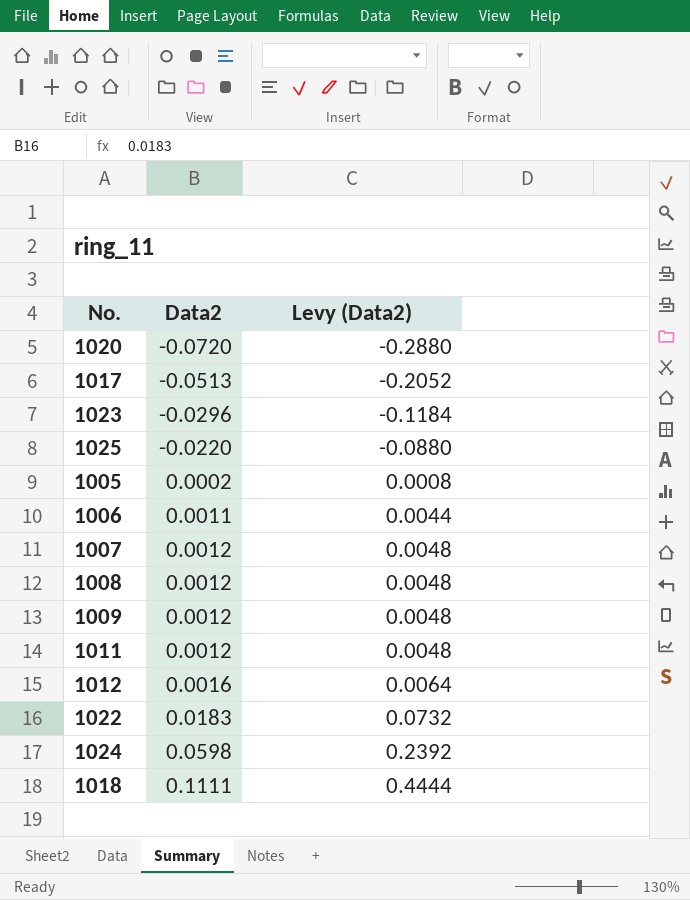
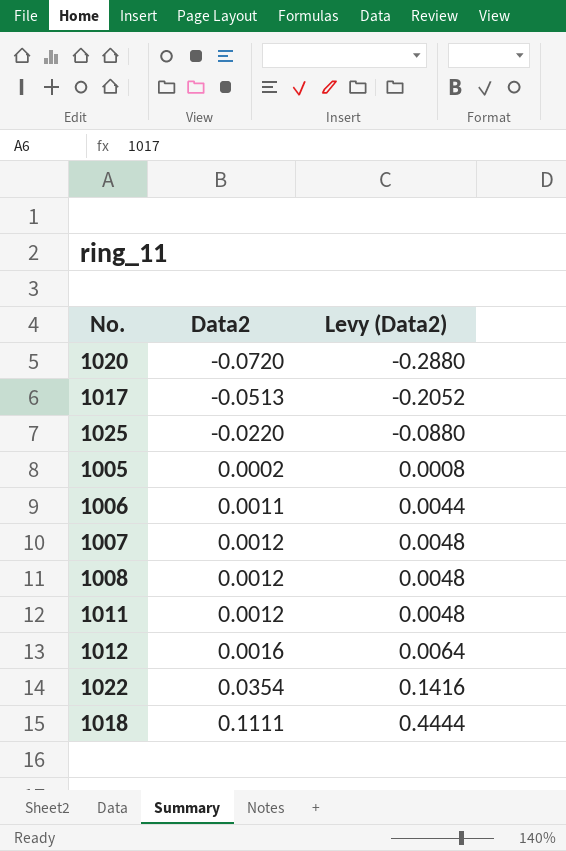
row 1023: -0.0296 | -0.1184 -> none
row 1009: 0.0012 | 0.0048 -> none
row 1024: 0.0598 | 0.2392 -> none
1022 | Data2: 0.0183 -> 0.0354
1022 | Levy (Data2): 0.0732 -> 0.1416

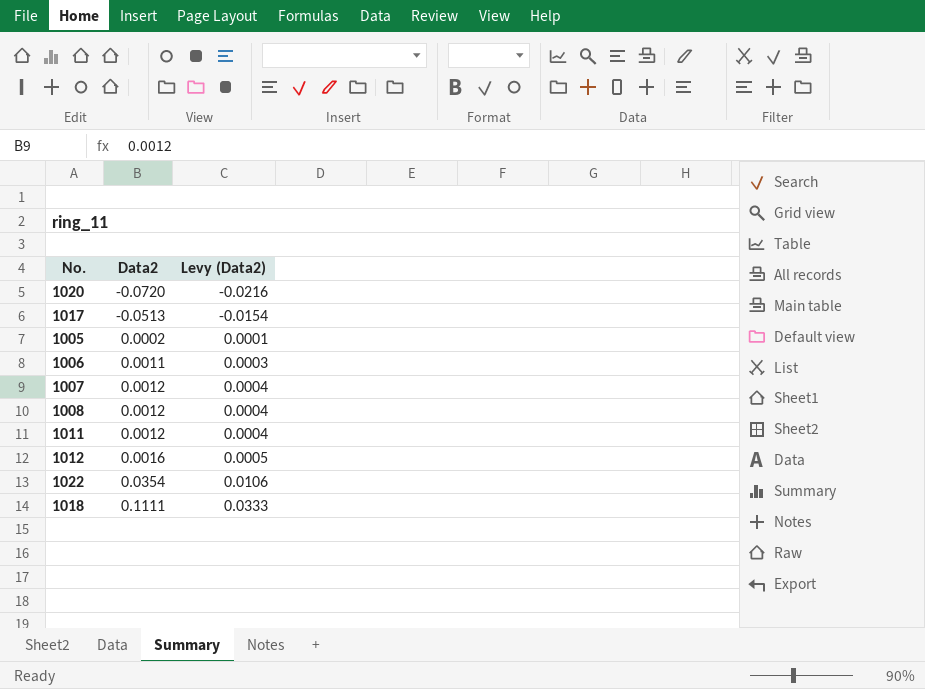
column Levy (Data2) | formula: [Data2] * 4 -> [Data2] * 0.3
row 1025: -0.0220 | -0.0880 -> none

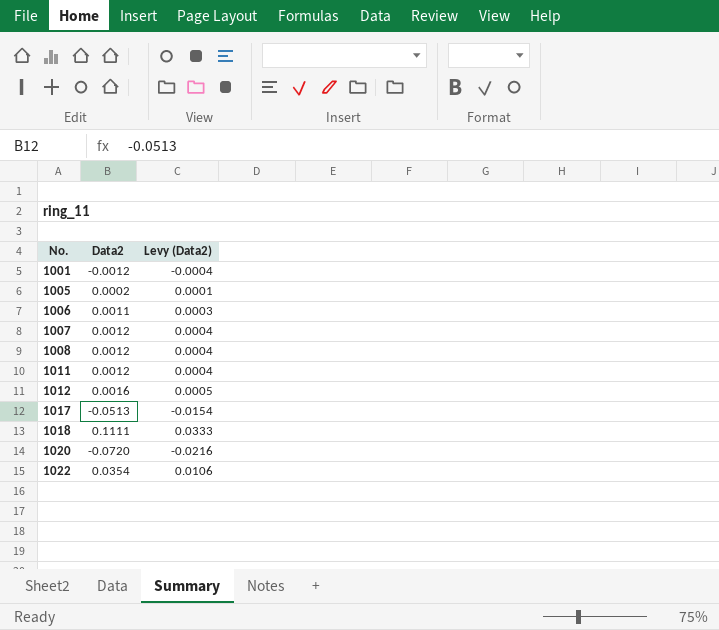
row order: Data2 ascending -> No. ascending
row 1001: none -> -0.0012 | -0.0004

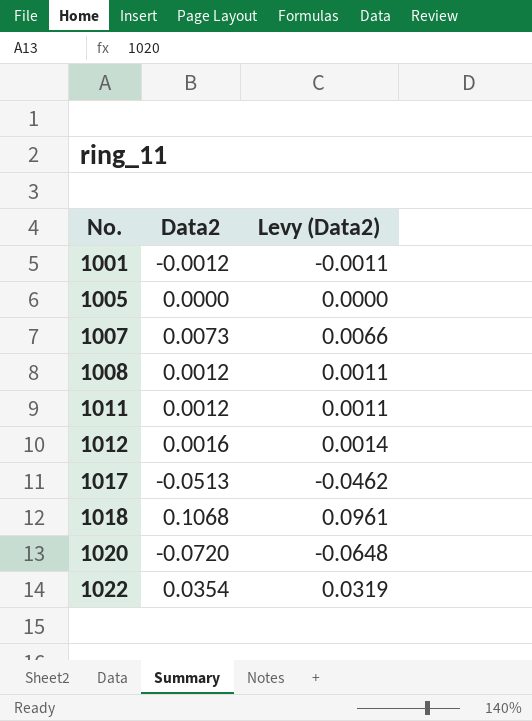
column Levy (Data2) | formula: [Data2] * 0.3 -> [Data2] * 0.9
row 1006: 0.0011 | 0.0003 -> none
1005 | Data2: 0.0002 -> 0.0000
1007 | Data2: 0.0012 -> 0.0073
1018 | Data2: 0.1111 -> 0.1068

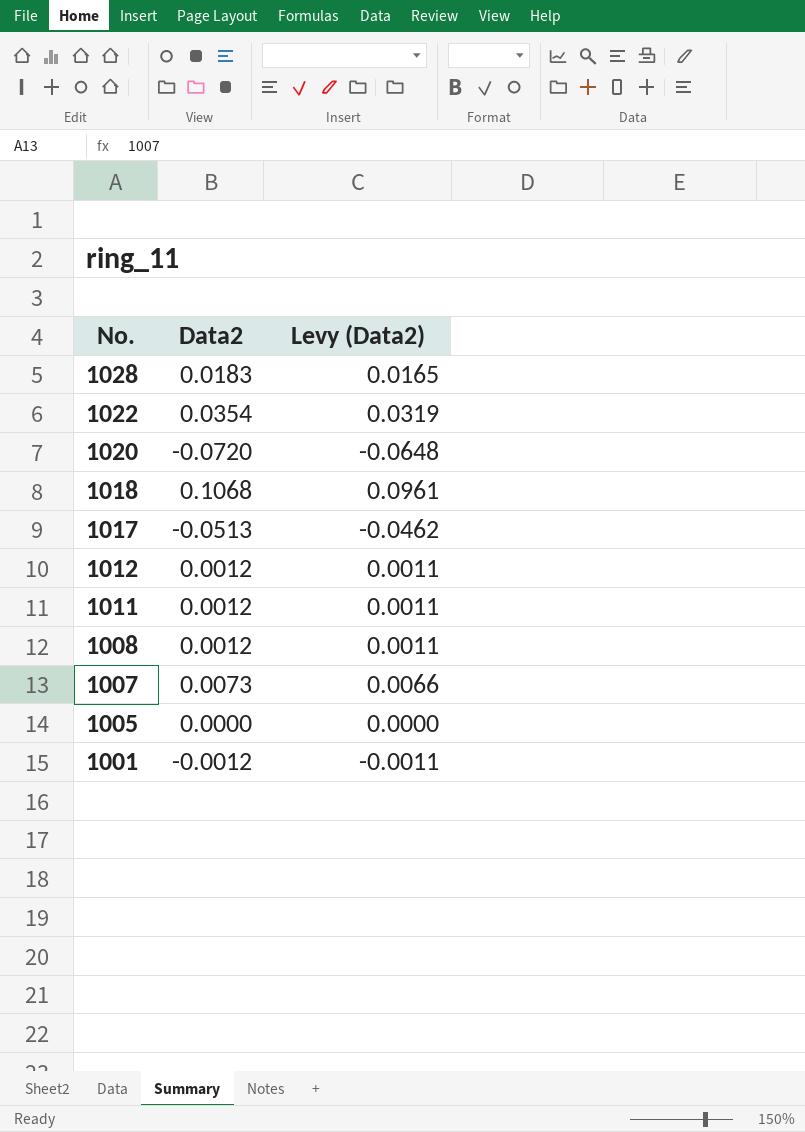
row order: No. ascending -> No. descending
row 1028: none -> 0.0183 | 0.0165
1012 | Data2: 0.0016 -> 0.0012
1012 | Levy (Data2): 0.0014 -> 0.0011

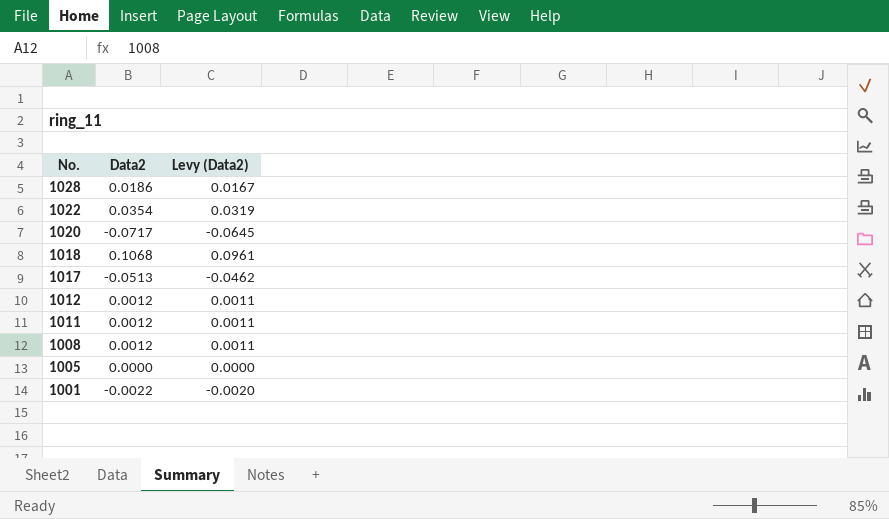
row 1007: 0.0073 | 0.0066 -> none
1028 | Data2: 0.0183 -> 0.0186
1028 | Levy (Data2): 0.0165 -> 0.0167
1020 | Data2: -0.0720 -> -0.0717
1020 | Levy (Data2): -0.0648 -> -0.0645
1001 | Data2: -0.0012 -> -0.0022
1001 | Levy (Data2): -0.0011 -> -0.0020

